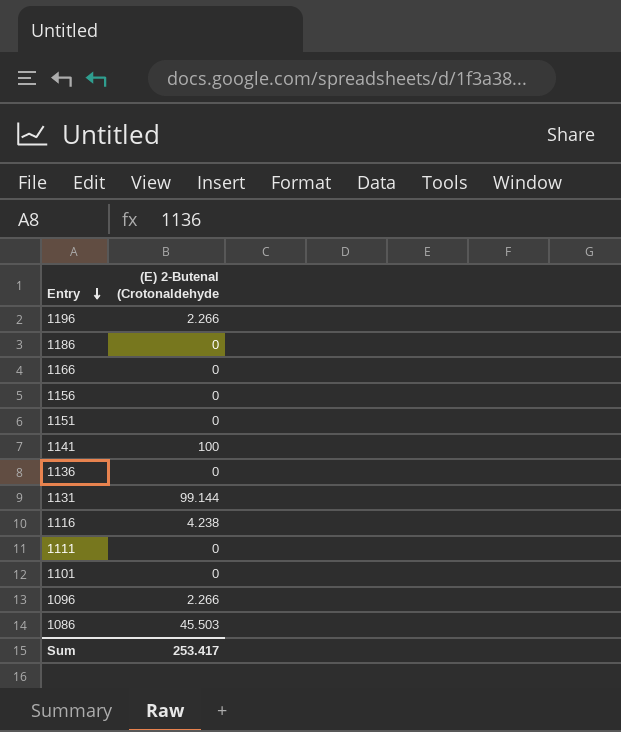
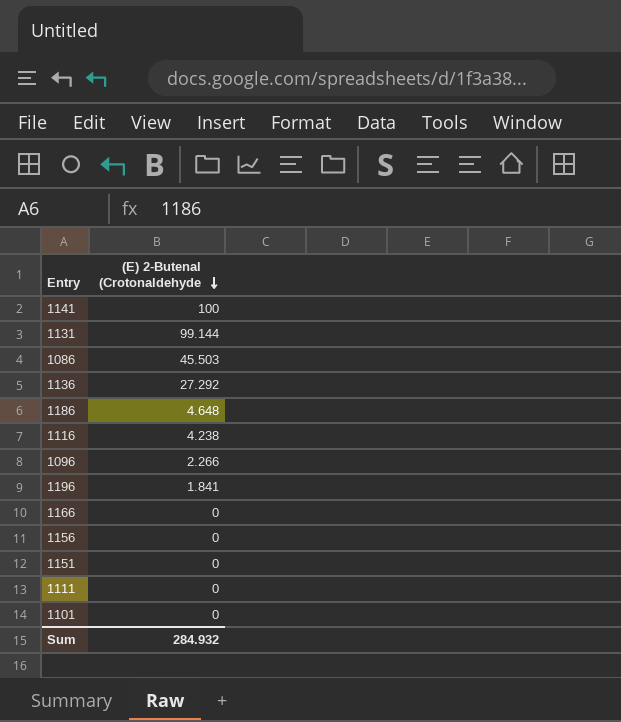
row order: Entry descending -> (E) 2-Butenal (Crotonaldehyde descending
1136 | (E) 2-Butenal (Crotonaldehyde: 0 -> 27.292
1186 | (E) 2-Butenal (Crotonaldehyde: 0 -> 4.648
1196 | (E) 2-Butenal (Crotonaldehyde: 2.266 -> 1.841
Sum | (E) 2-Butenal (Crotonaldehyde: 253.417 -> 284.932

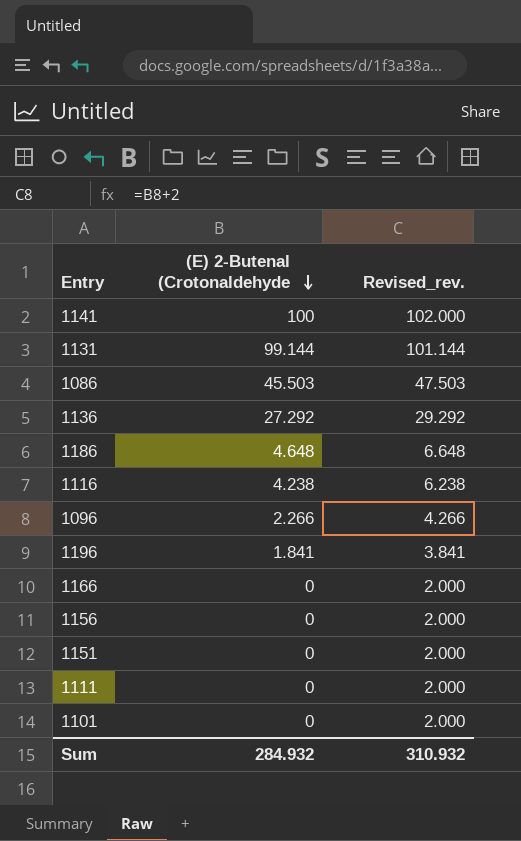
column Revised_rev. | formula: none -> [(E) 2-Butenal (Crotonaldehyde] + 2

